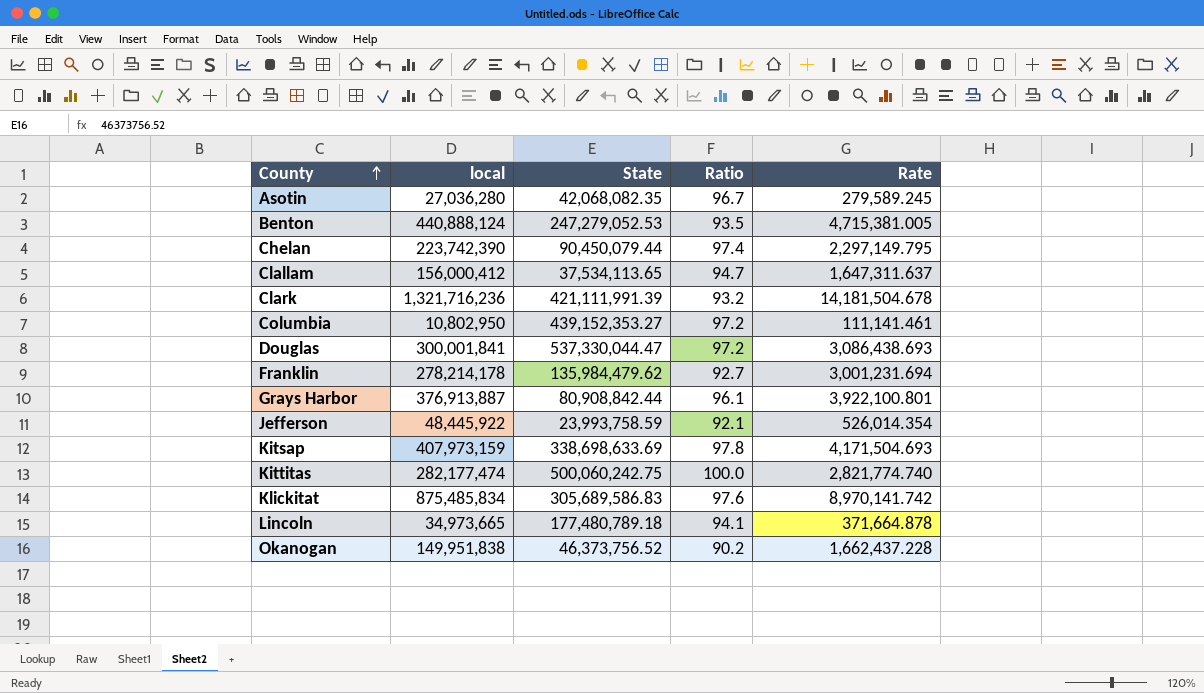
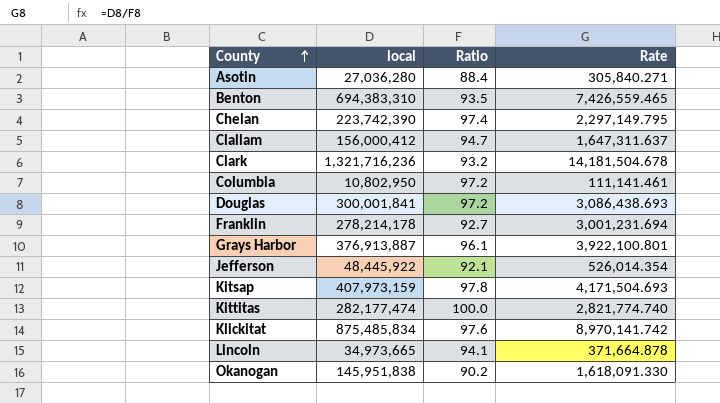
column State | position: 3 -> none
Asotin | Ratio: 96.7 -> 88.4
Asotin | Rate: 279,589.245 -> 305,840.271
Benton | local: 440,888,124 -> 694,383,310
Benton | Rate: 4,715,381.005 -> 7,426,559.465
Okanogan | local: 149,951,838 -> 145,951,838
Okanogan | Rate: 1,662,437.228 -> 1,618,091.330

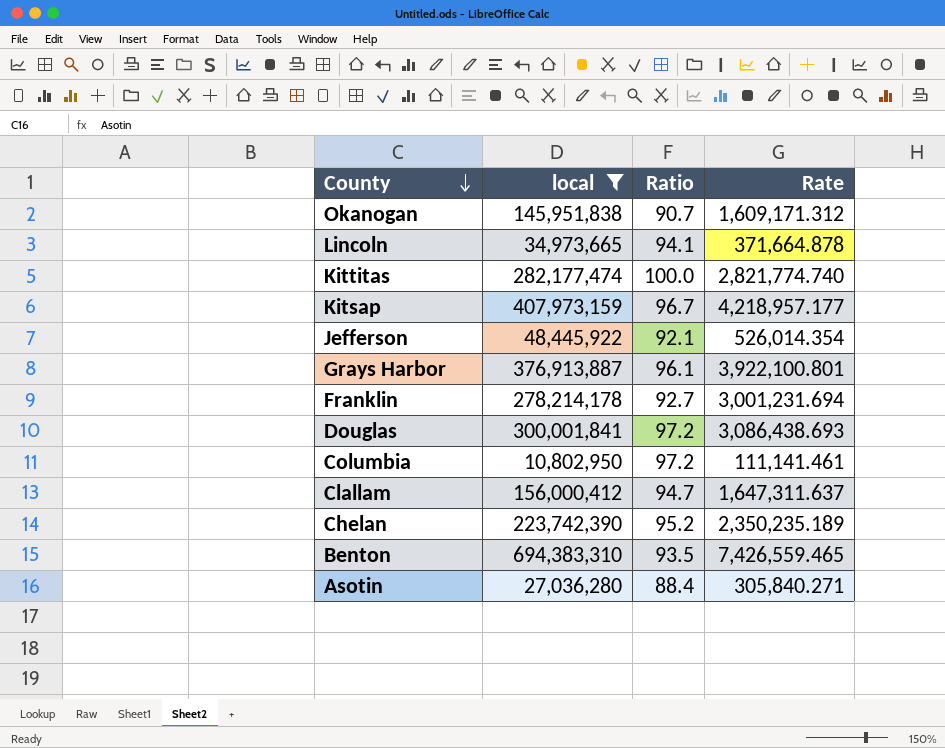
filter: none -> local <= 694,383,310
row order: County ascending -> County descending
Okanogan | Ratio: 90.2 -> 90.7
Okanogan | Rate: 1,618,091.330 -> 1,609,171.312
Kitsap | Ratio: 97.8 -> 96.7
Kitsap | Rate: 4,171,504.693 -> 4,218,957.177
Chelan | Ratio: 97.4 -> 95.2
Chelan | Rate: 2,297,149.795 -> 2,350,235.189

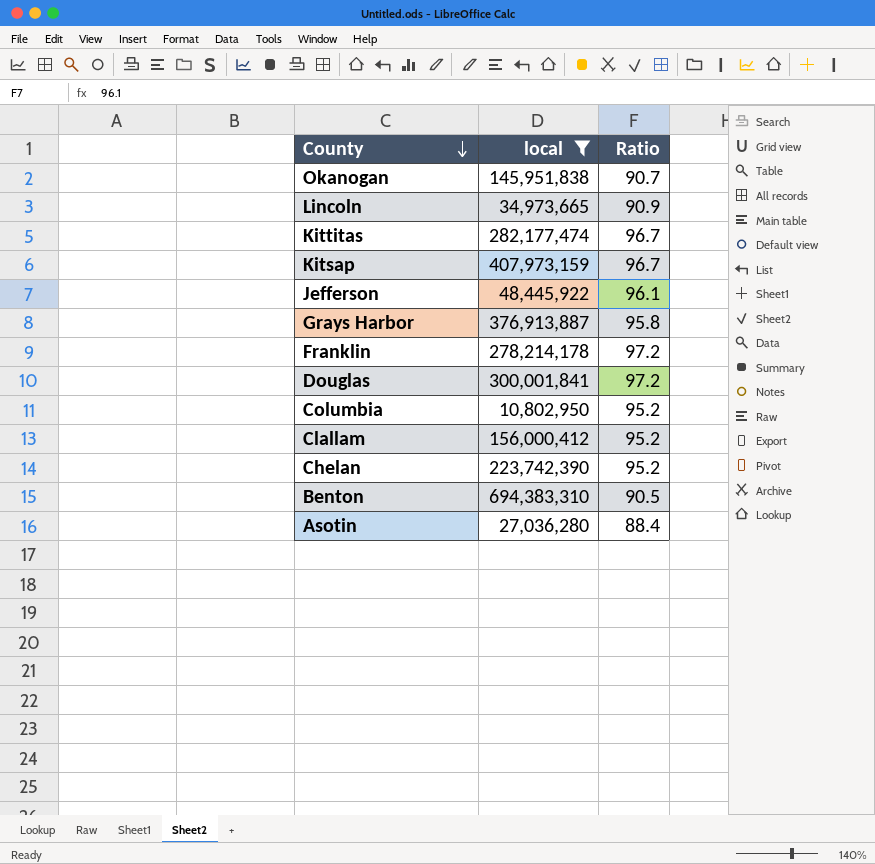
column Rate | formula: [local] / [Ratio] -> none
Lincoln | Ratio: 94.1 -> 90.9
Kittitas | Ratio: 100.0 -> 96.7
Jefferson | Ratio: 92.1 -> 96.1
Grays Harbor | Ratio: 96.1 -> 95.8
Franklin | Ratio: 92.7 -> 97.2
Columbia | Ratio: 97.2 -> 95.2
Clallam | Ratio: 94.7 -> 95.2
Benton | Ratio: 93.5 -> 90.5

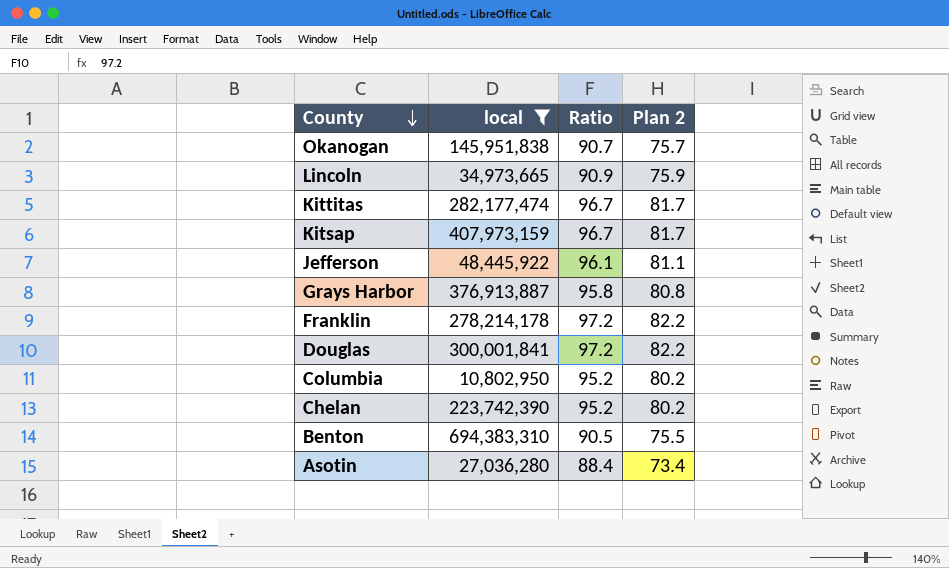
column Plan 2 | formula: none -> [Ratio] - 15
row Clallam: 156,000,412 | 95.2 -> none

